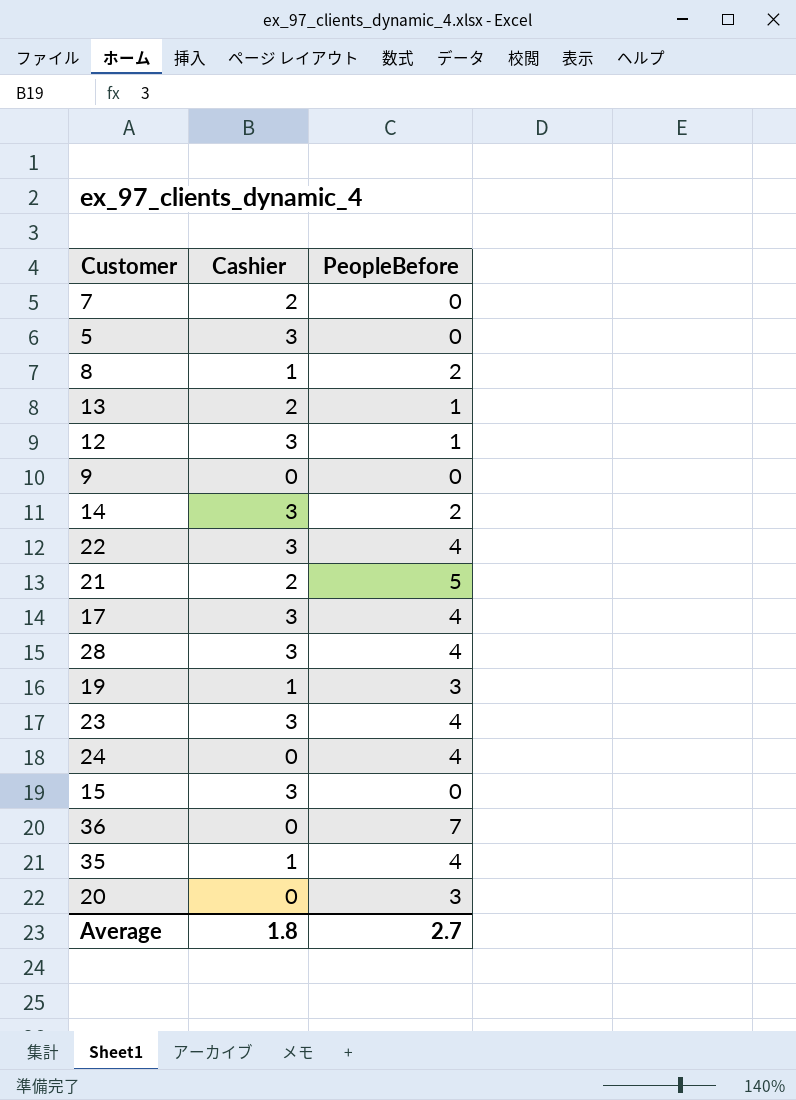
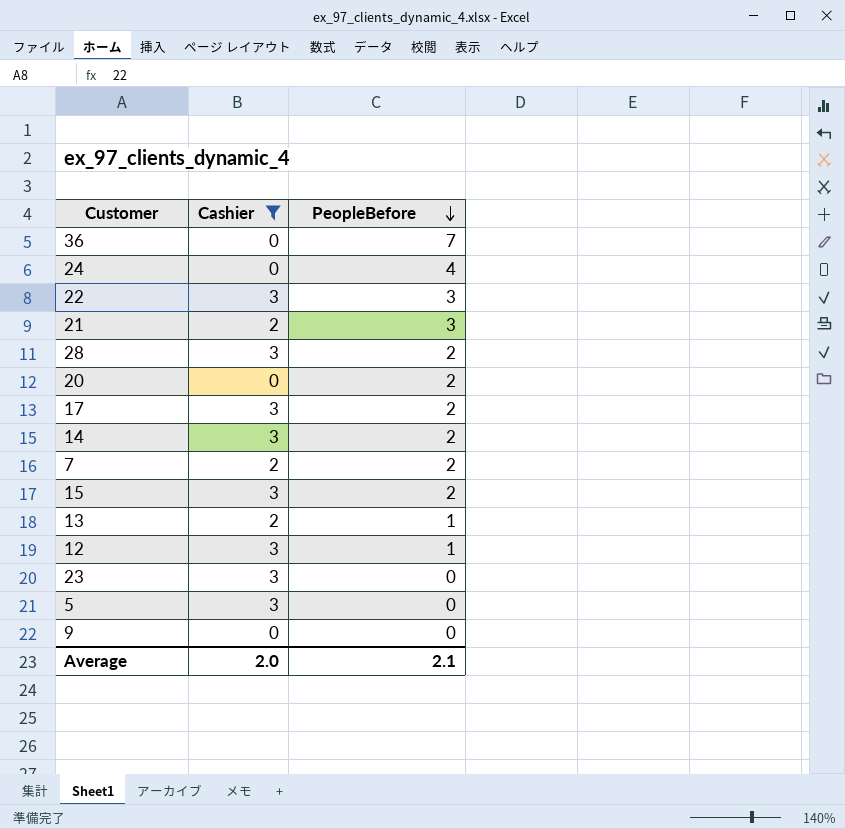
filter: none -> Cashier != 1
row order: none -> PeopleBefore descending
22 | PeopleBefore: 4 -> 3
21 | PeopleBefore: 5 -> 3
28 | PeopleBefore: 4 -> 2
20 | PeopleBefore: 3 -> 2
17 | PeopleBefore: 4 -> 2
7 | PeopleBefore: 0 -> 2
15 | PeopleBefore: 0 -> 2
23 | PeopleBefore: 4 -> 0
Average | Cashier: 1.8 -> 2.0
Average | PeopleBefore: 2.7 -> 2.1

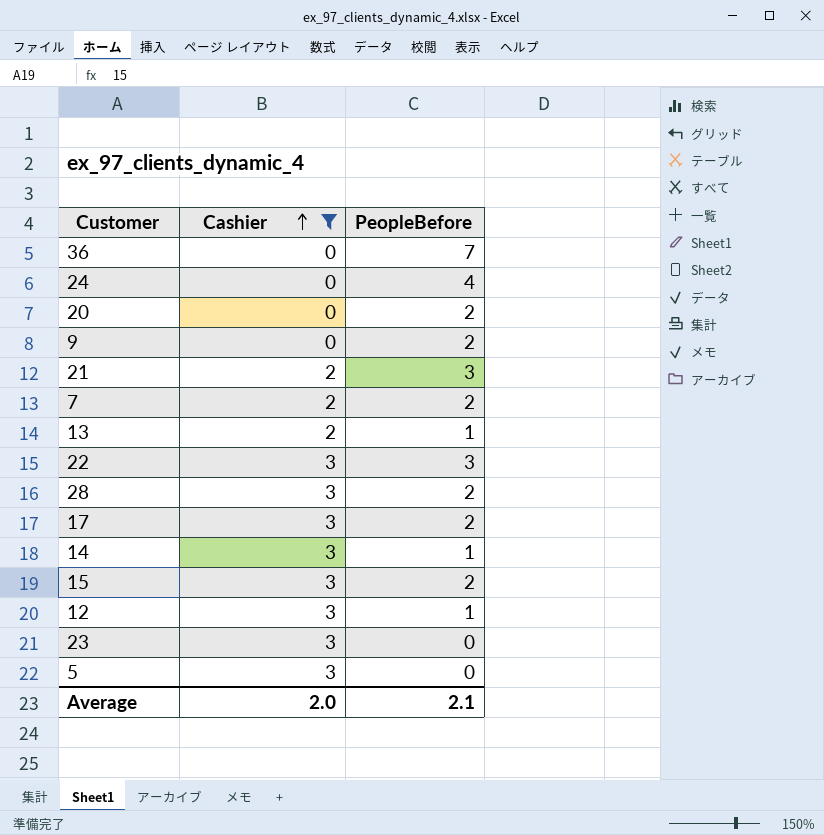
row order: PeopleBefore descending -> Cashier ascending
9 | PeopleBefore: 0 -> 2
14 | PeopleBefore: 2 -> 1

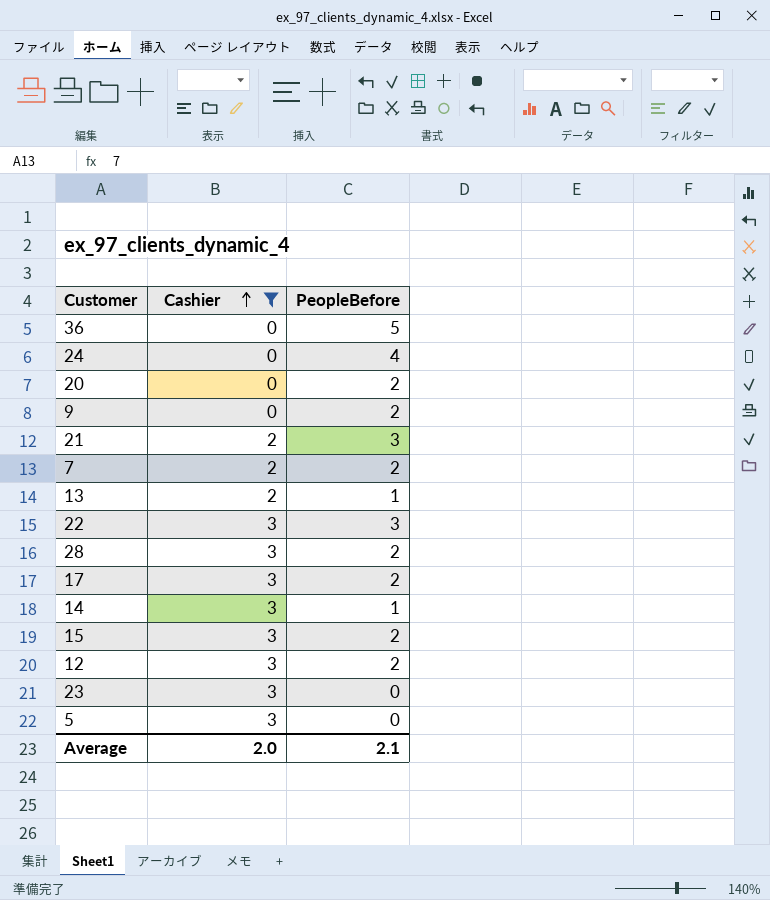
36 | PeopleBefore: 7 -> 5
12 | PeopleBefore: 1 -> 2

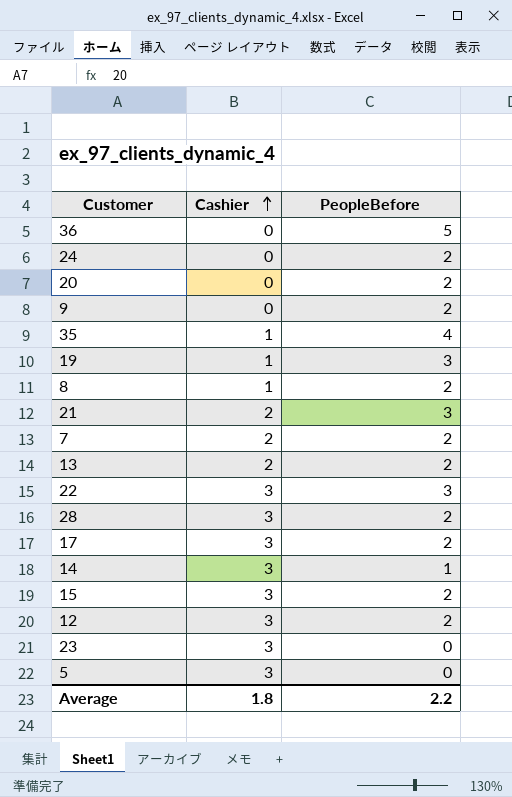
filter: Cashier != 1 -> none
24 | PeopleBefore: 4 -> 2
13 | PeopleBefore: 1 -> 2
Average | Cashier: 2.0 -> 1.8
Average | PeopleBefore: 2.1 -> 2.2

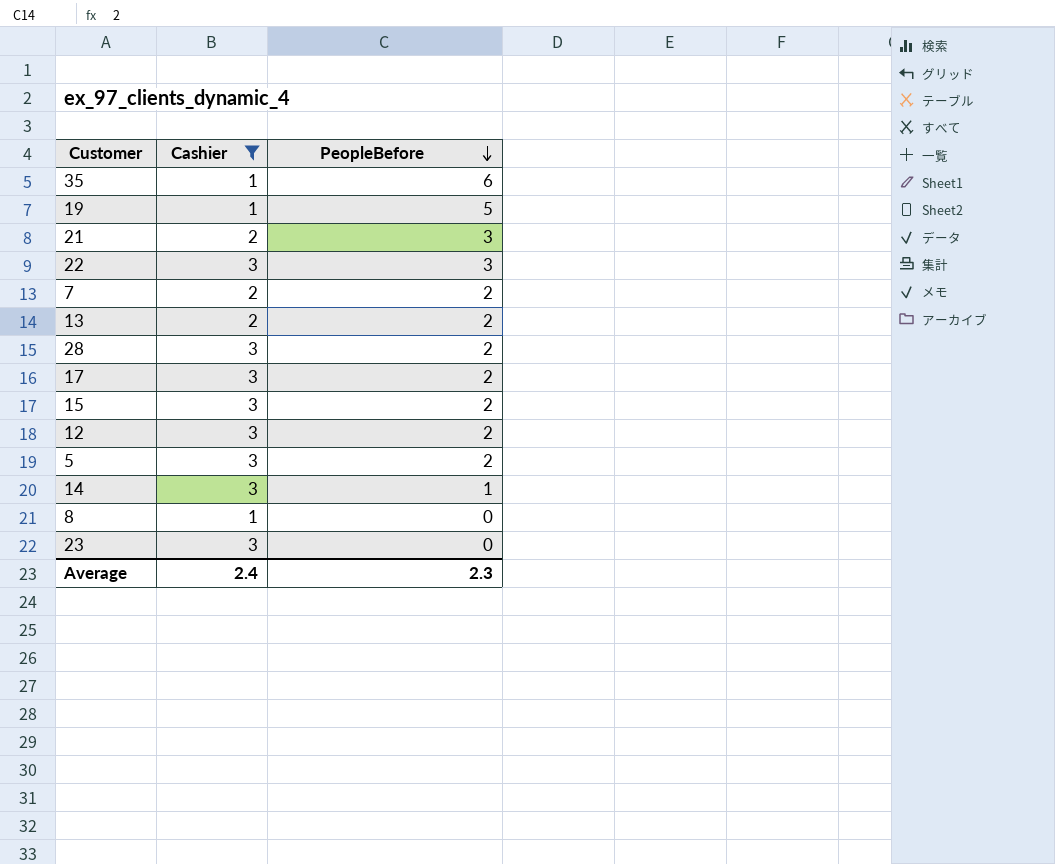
filter: none -> Cashier != 0
row order: Cashier ascending -> PeopleBefore descending
35 | PeopleBefore: 4 -> 6
19 | PeopleBefore: 3 -> 5
5 | PeopleBefore: 0 -> 2
8 | PeopleBefore: 2 -> 0
Average | Cashier: 1.8 -> 2.4
Average | PeopleBefore: 2.2 -> 2.3

